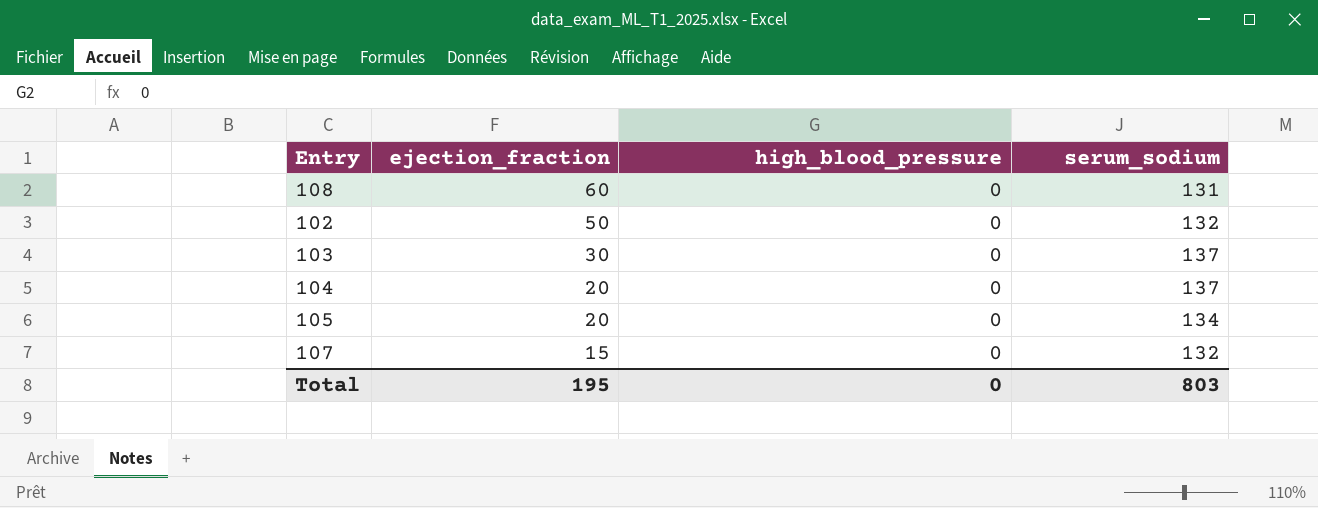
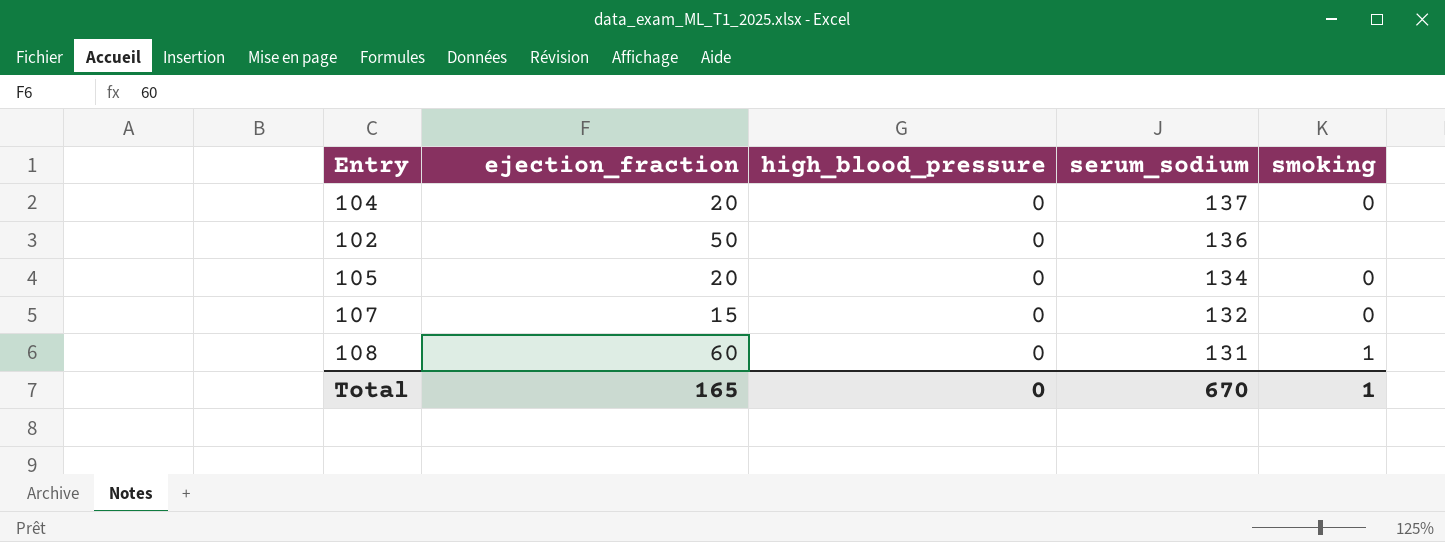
row order: ejection_fraction descending -> serum_sodium descending
column smoking | position: none -> 5
row 103: 30 | 0 | 137 -> none
102 | serum_sodium: 132 -> 136
Total | ejection_fraction: 195 -> 165
Total | serum_sodium: 803 -> 670

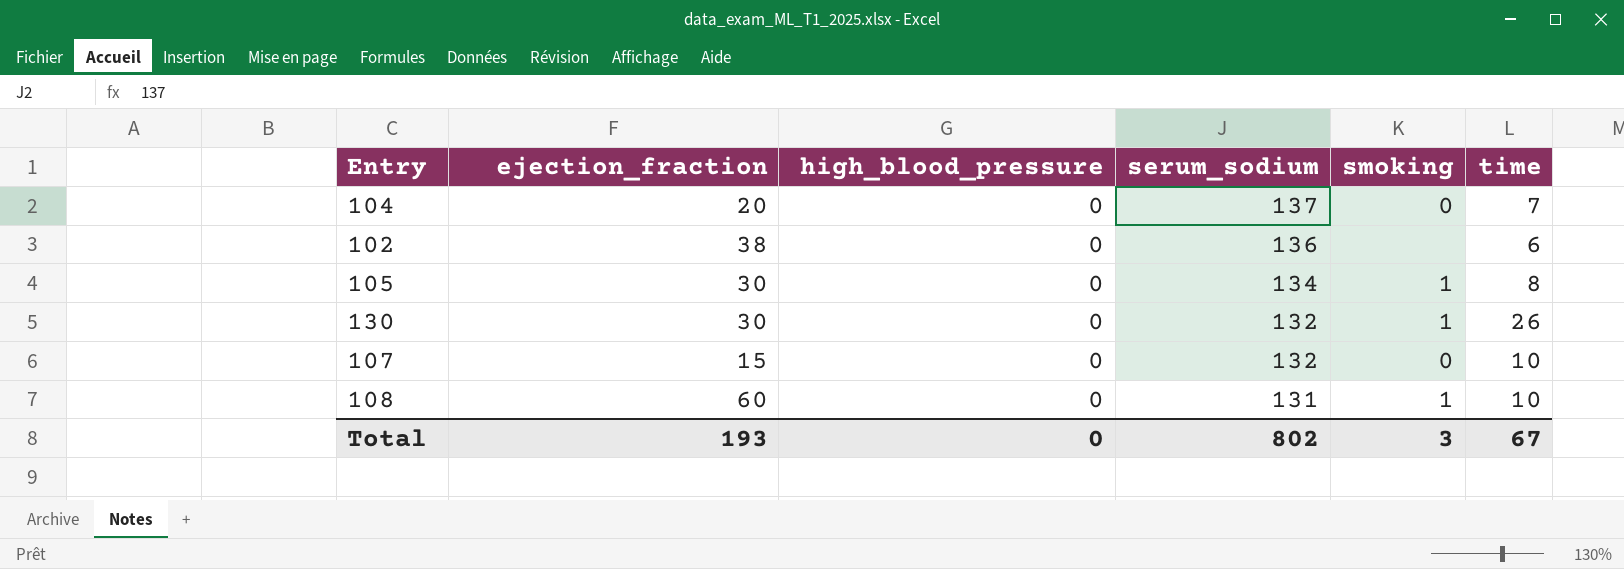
column time | position: none -> 6
102 | ejection_fraction: 50 -> 38
105 | ejection_fraction: 20 -> 30
105 | smoking: 0 -> 1
row 130: none -> 30 | 0 | 132 | 1 | 26
Total | ejection_fraction: 165 -> 193
Total | serum_sodium: 670 -> 802
Total | smoking: 1 -> 3

